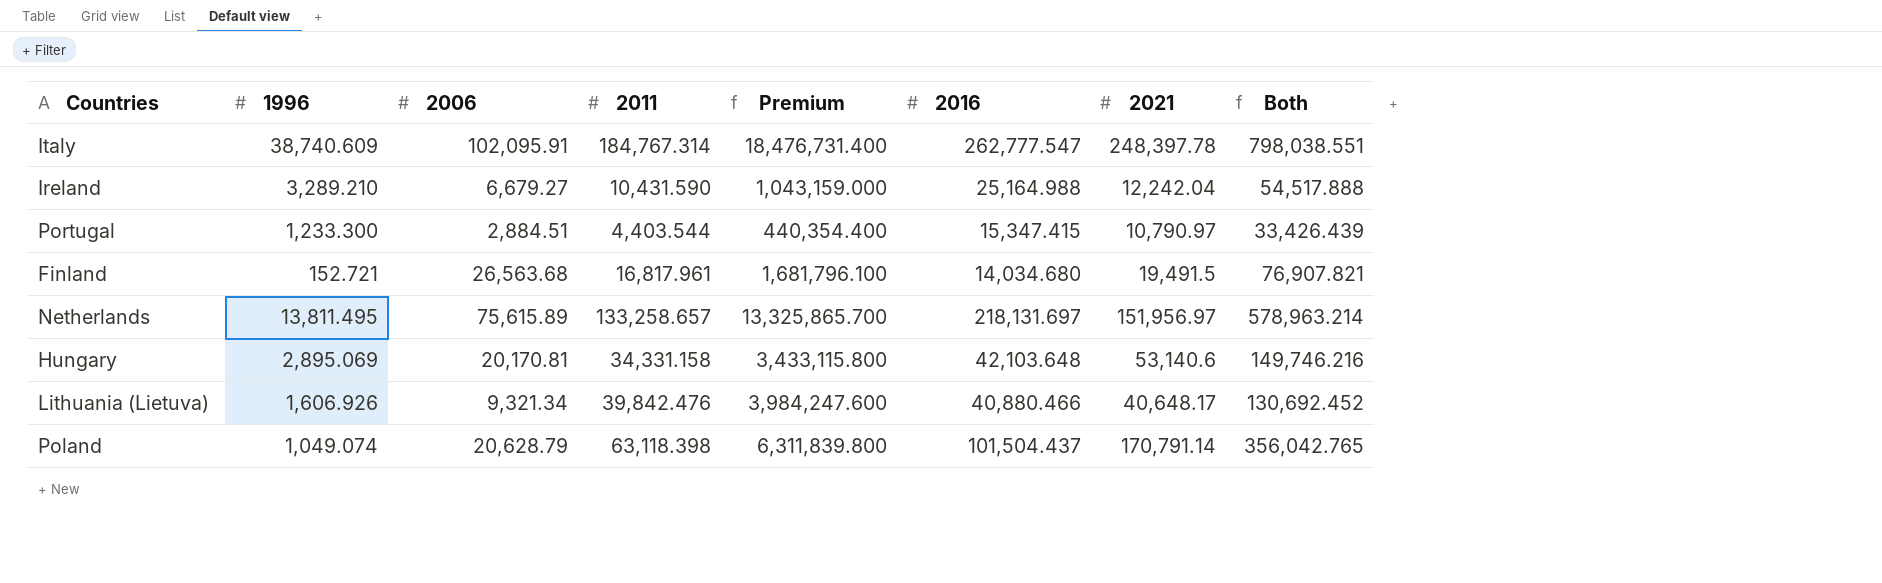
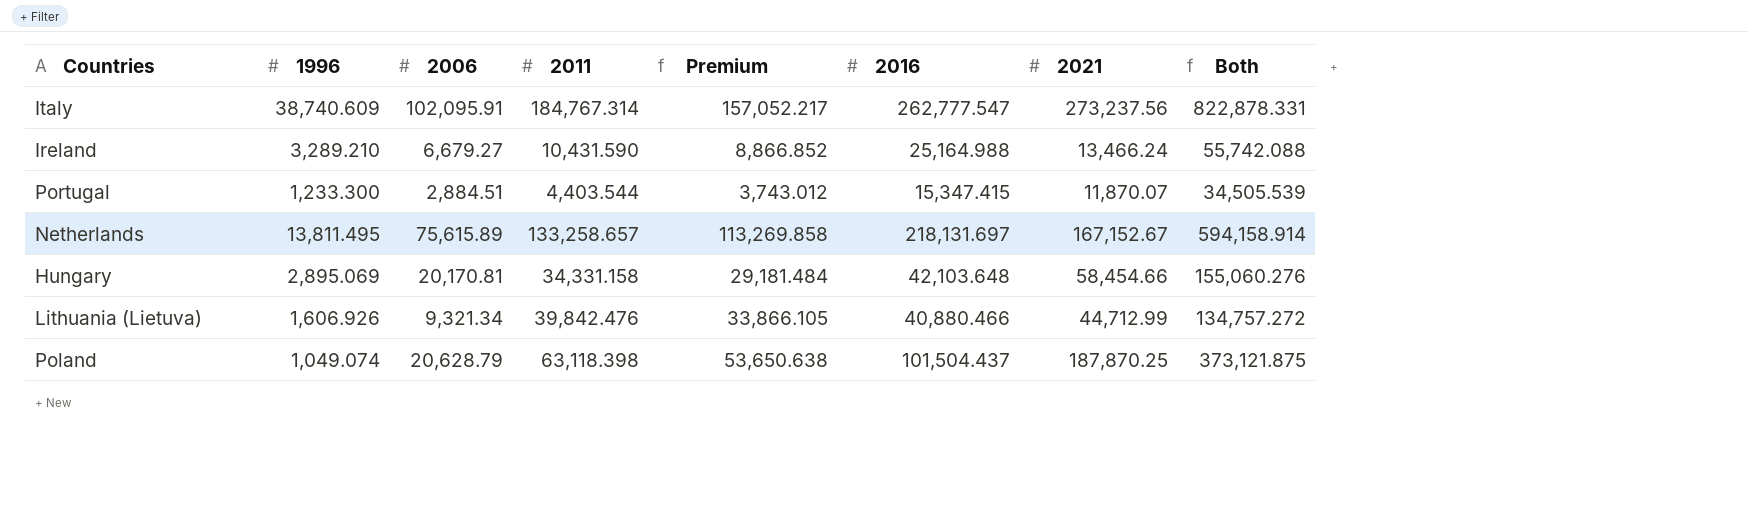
column Premium | formula: [2011] * 100 -> [2011] * 0.85
row Finland: 152.721 | 26,563.68 | 16,817.961 | 1,681,796.100 | 14,034.680 | 19,491.5 | 76,907.821 -> none
Italy | 2021: 248,397.78 -> 273,237.56
Italy | Both: 798,038.551 -> 822,878.331
Ireland | 2021: 12,242.04 -> 13,466.24
Ireland | Both: 54,517.888 -> 55,742.088
Portugal | 2021: 10,790.97 -> 11,870.07
Portugal | Both: 33,426.439 -> 34,505.539
Netherlands | 2021: 151,956.97 -> 167,152.67
Netherlands | Both: 578,963.214 -> 594,158.914
Hungary | 2021: 53,140.6 -> 58,454.66
Hungary | Both: 149,746.216 -> 155,060.276
Lithuania (Lietuva) | 2021: 40,648.17 -> 44,712.99
Lithuania (Lietuva) | Both: 130,692.452 -> 134,757.272
Poland | 2021: 170,791.14 -> 187,870.25
Poland | Both: 356,042.765 -> 373,121.875

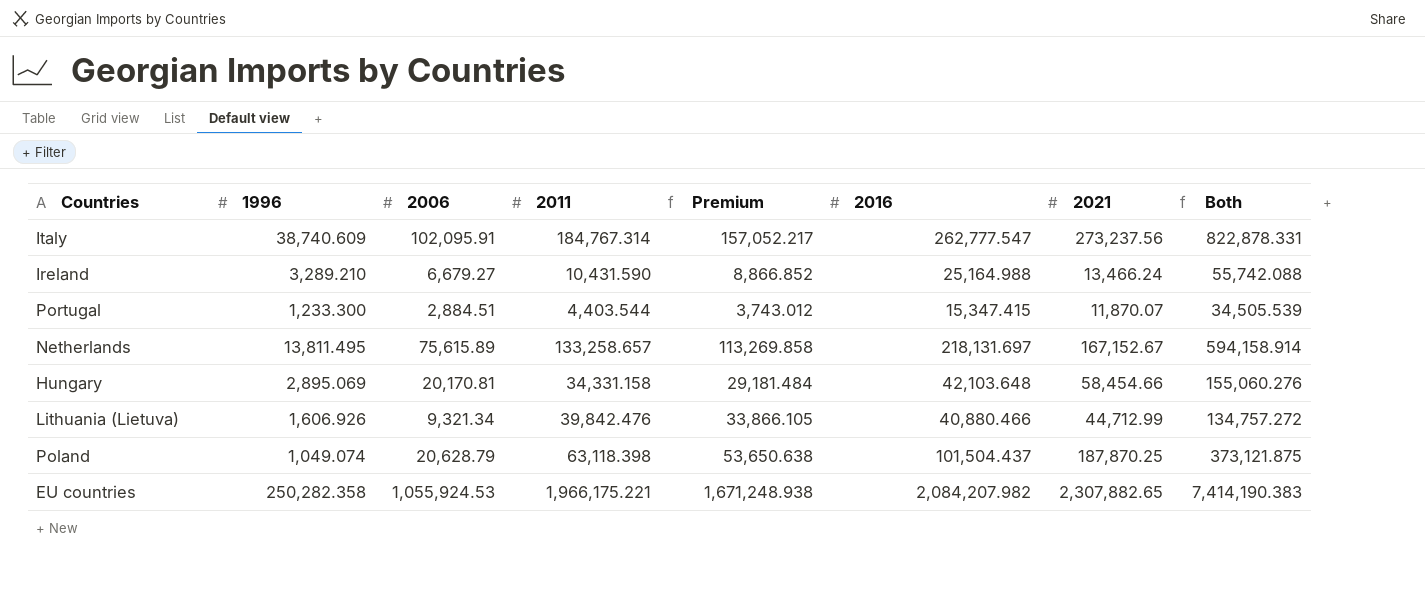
row EU countries: none -> 250,282.358 | 1,055,924.53 | 1,966,175.221 | 1,671,248.938 | 2,084,207.982 | 2,307,882.65 | 7,414,190.383

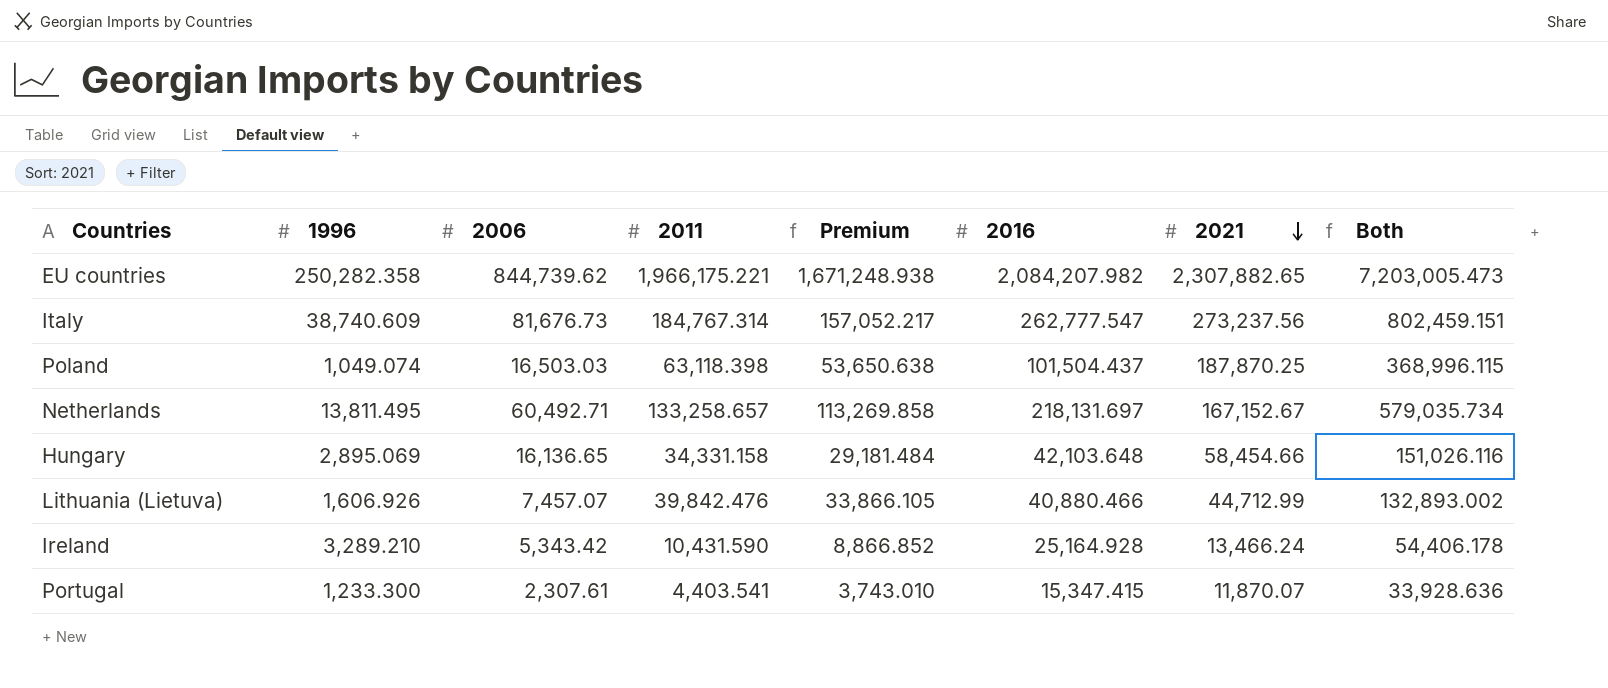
row order: none -> 2021 descending
EU countries | 2006: 1,055,924.53 -> 844,739.62
EU countries | Both: 7,414,190.383 -> 7,203,005.473
Italy | 2006: 102,095.91 -> 81,676.73
Italy | Both: 822,878.331 -> 802,459.151
Poland | 2006: 20,628.79 -> 16,503.03
Poland | Both: 373,121.875 -> 368,996.115
Netherlands | 2006: 75,615.89 -> 60,492.71
Netherlands | Both: 594,158.914 -> 579,035.734
Hungary | 2006: 20,170.81 -> 16,136.65
Hungary | Both: 155,060.276 -> 151,026.116
Lithuania (Lietuva) | 2006: 9,321.34 -> 7,457.07
Lithuania (Lietuva) | Both: 134,757.272 -> 132,893.002
Ireland | 2006: 6,679.27 -> 5,343.42
Ireland | 2016: 25,164.988 -> 25,164.928
Ireland | Both: 55,742.088 -> 54,406.178
Portugal | 2006: 2,884.51 -> 2,307.61
Portugal | 2011: 4,403.544 -> 4,403.541
Portugal | Premium: 3,743.012 -> 3,743.010
Portugal | Both: 34,505.539 -> 33,928.636

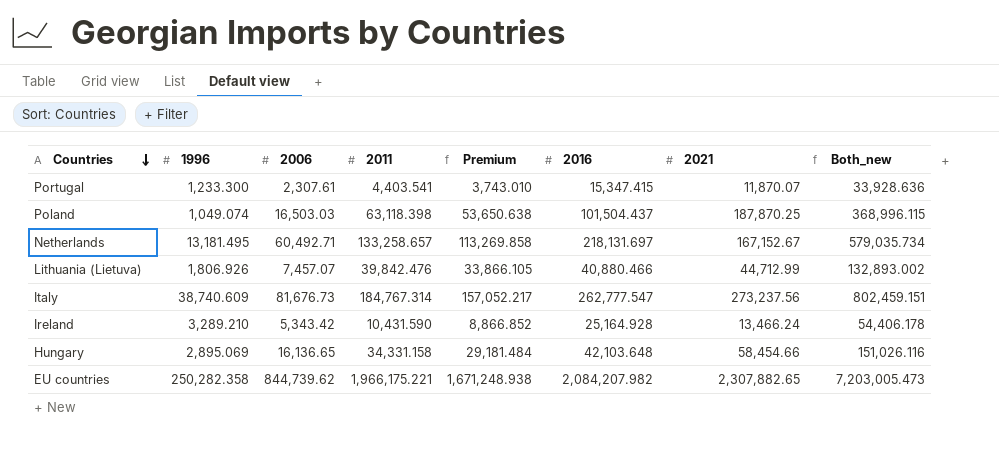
row order: 2021 descending -> Countries descending
column name: Both -> Both_new
Netherlands | 1996: 13,811.495 -> 13,181.495
Lithuania (Lietuva) | 1996: 1,606.926 -> 1,806.926

